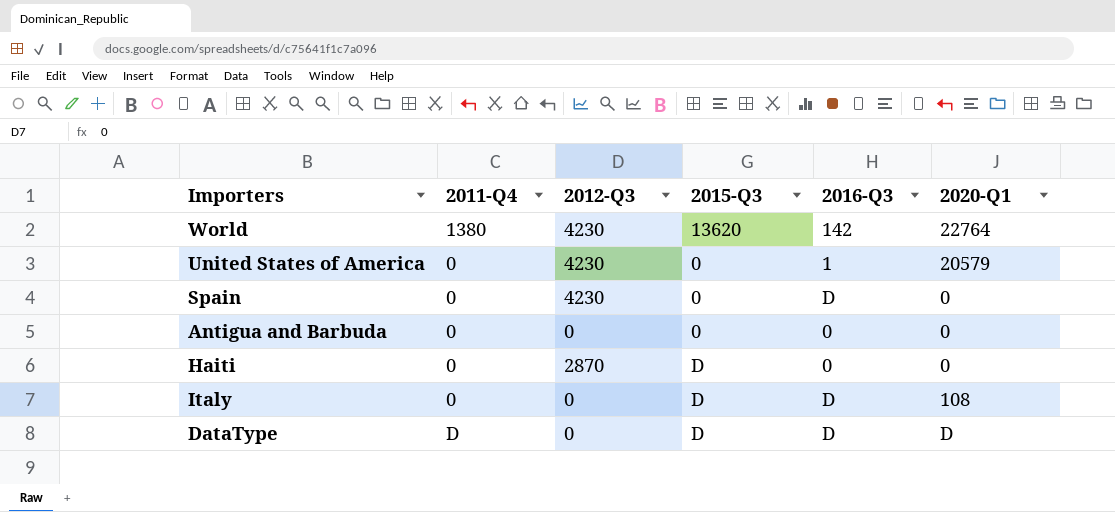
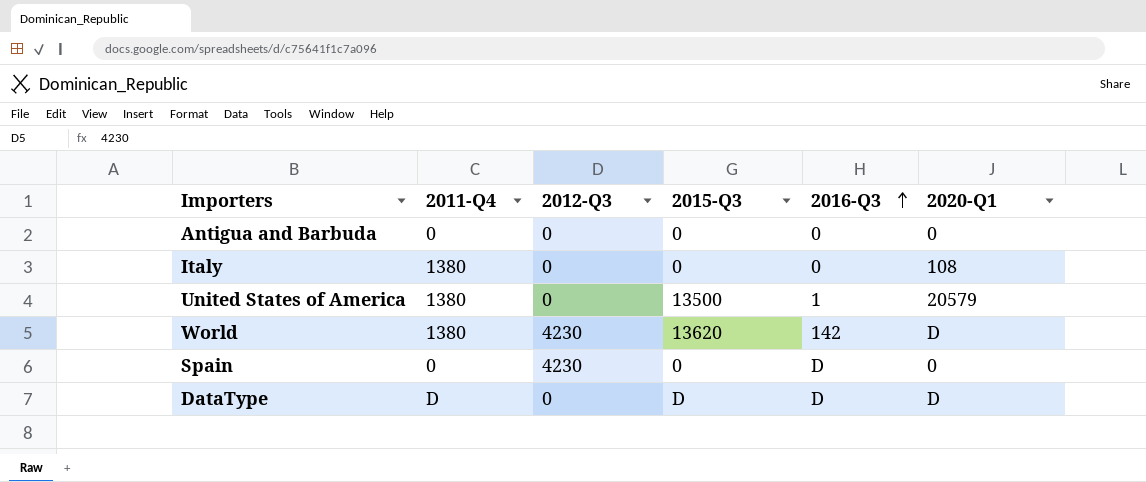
row order: none -> 2016-Q3 ascending
row Haiti: 0 | 2870 | D | 0 | 0 -> none
Italy | 2011-Q4: 0 -> 1380
Italy | 2015-Q3: D -> 0
Italy | 2016-Q3: D -> 0
United States of America | 2011-Q4: 0 -> 1380
United States of America | 2012-Q3: 4230 -> 0
United States of America | 2015-Q3: 0 -> 13500
World | 2020-Q1: 22764 -> D

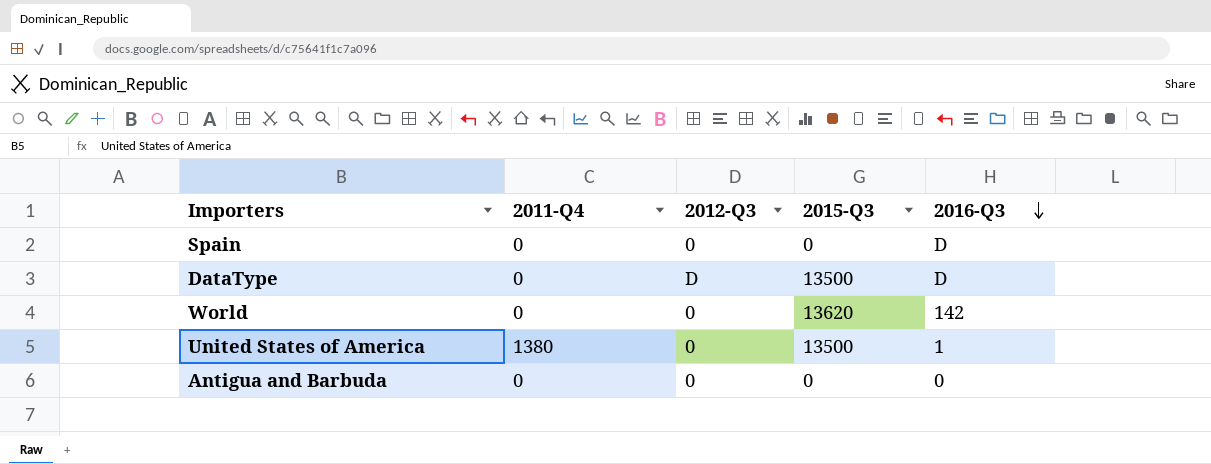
row order: 2016-Q3 ascending -> 2016-Q3 descending
column 2020-Q1 | position: 6 -> none
row Italy: 1380 | 0 | 0 | 0 | 108 -> none
Spain | 2012-Q3: 4230 -> 0
DataType | 2011-Q4: D -> 0
DataType | 2012-Q3: 0 -> D
DataType | 2015-Q3: D -> 13500
World | 2011-Q4: 1380 -> 0
World | 2012-Q3: 4230 -> 0

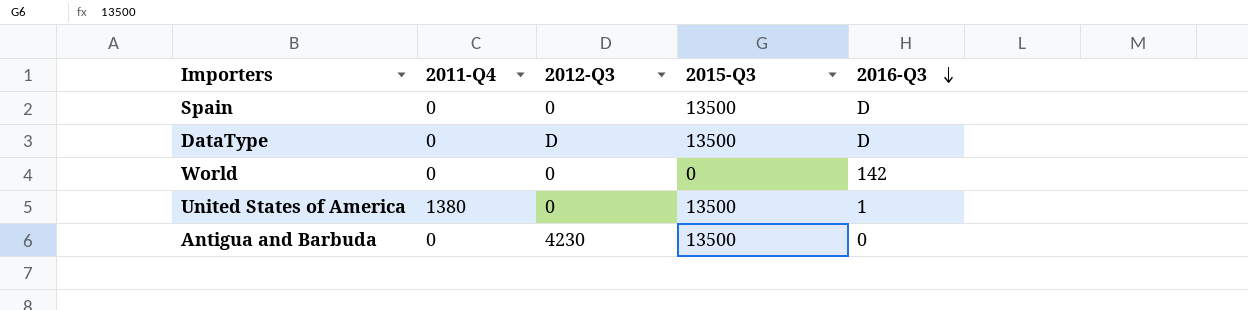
Spain | 2015-Q3: 0 -> 13500
World | 2015-Q3: 13620 -> 0
Antigua and Barbuda | 2012-Q3: 0 -> 4230
Antigua and Barbuda | 2015-Q3: 0 -> 13500

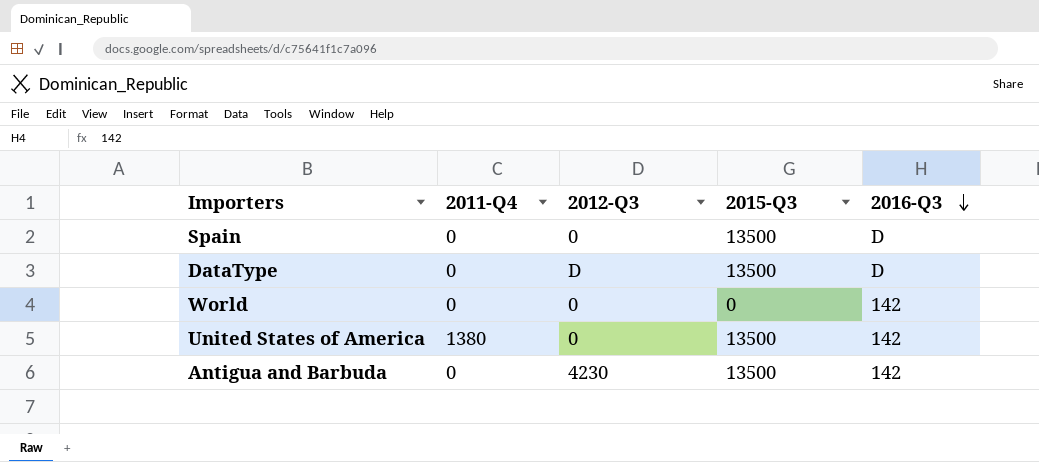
United States of America | 2016-Q3: 1 -> 142
Antigua and Barbuda | 2016-Q3: 0 -> 142

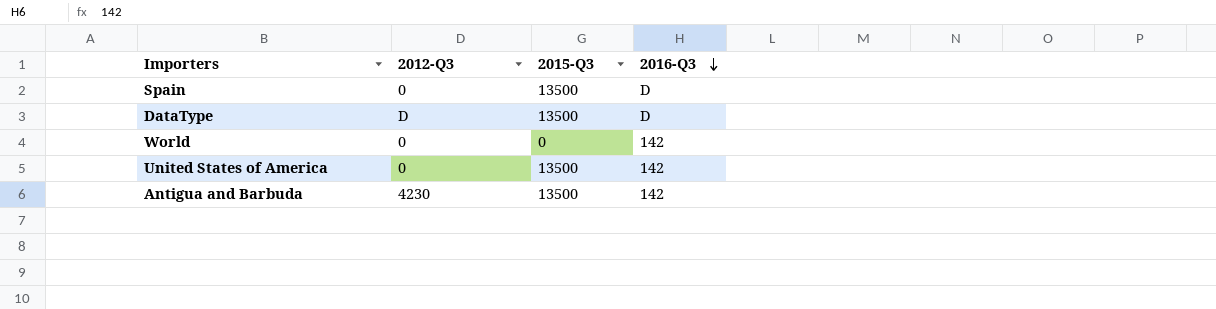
column 2011-Q4 | position: 2 -> none

